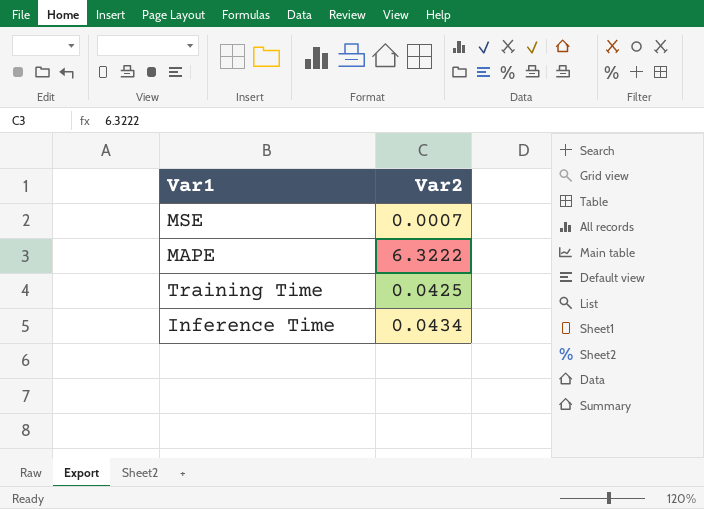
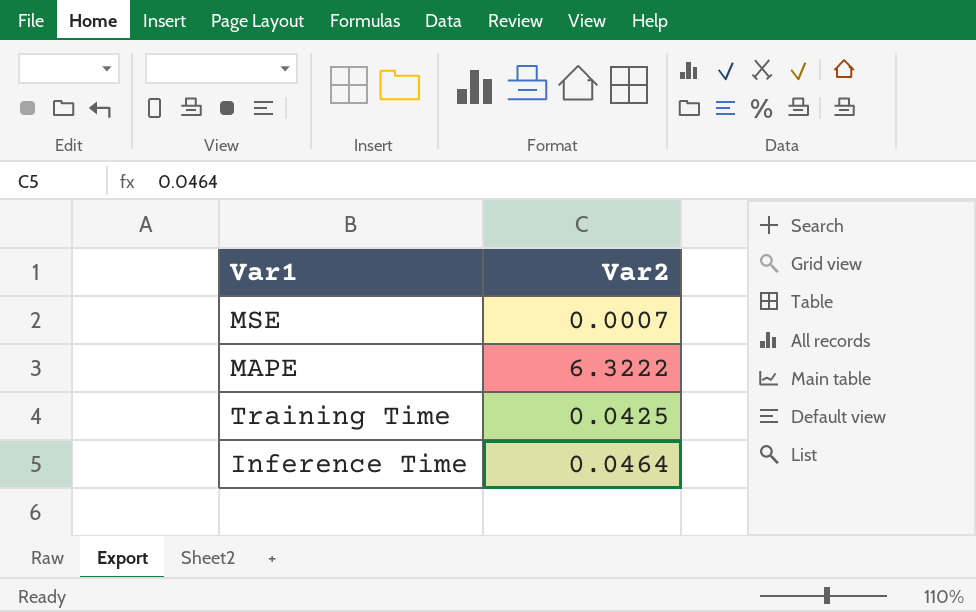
Inference Time | Var2: 0.0434 -> 0.0464

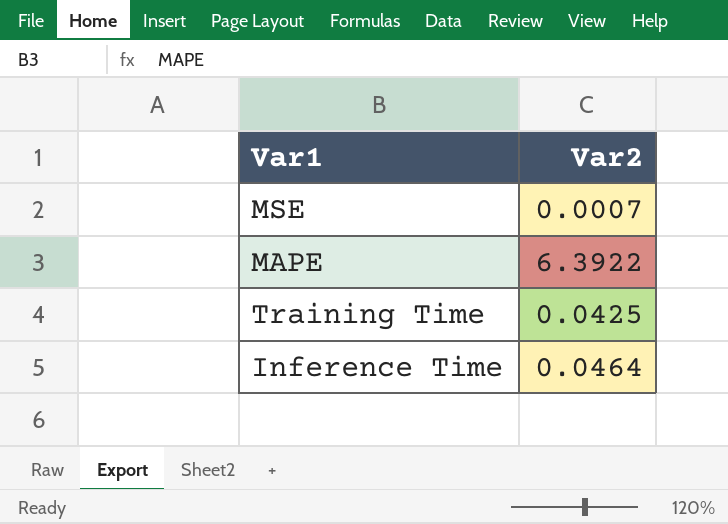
MAPE | Var2: 6.3222 -> 6.3922

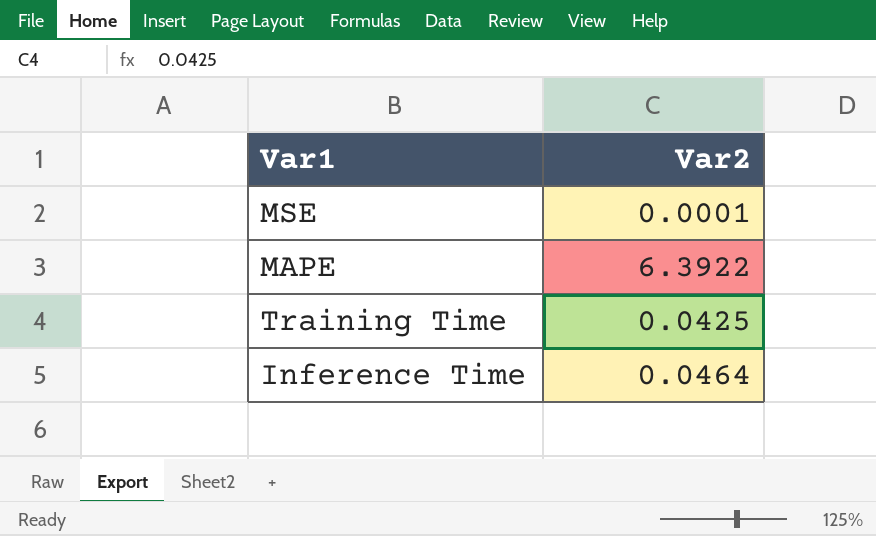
MSE | Var2: 0.0007 -> 0.0001

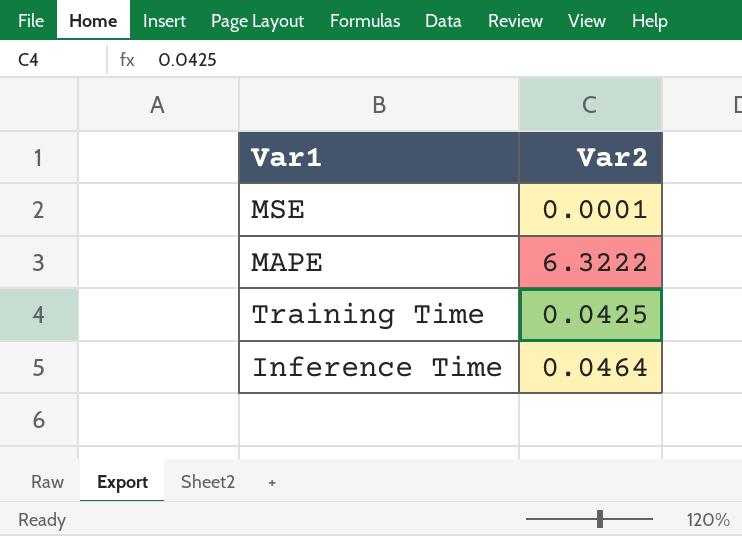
MAPE | Var2: 6.3922 -> 6.3222

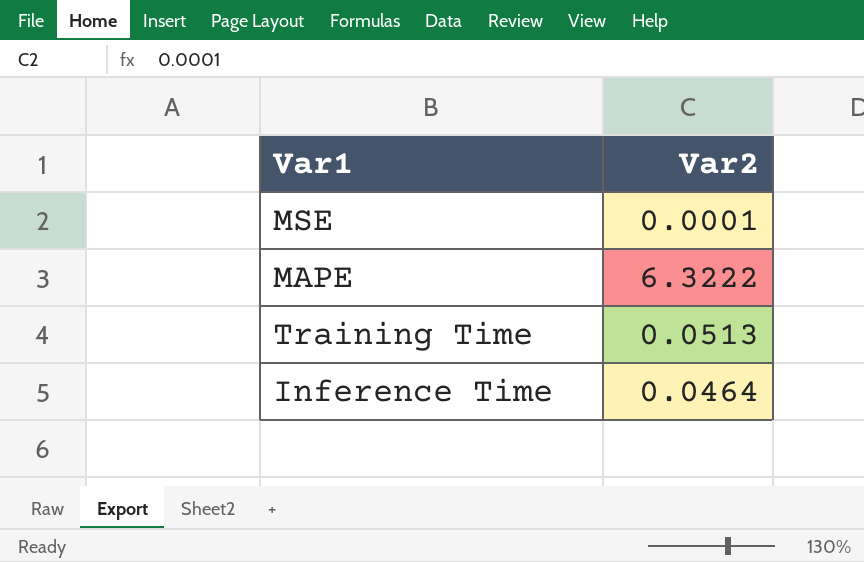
Training Time | Var2: 0.0425 -> 0.0513

